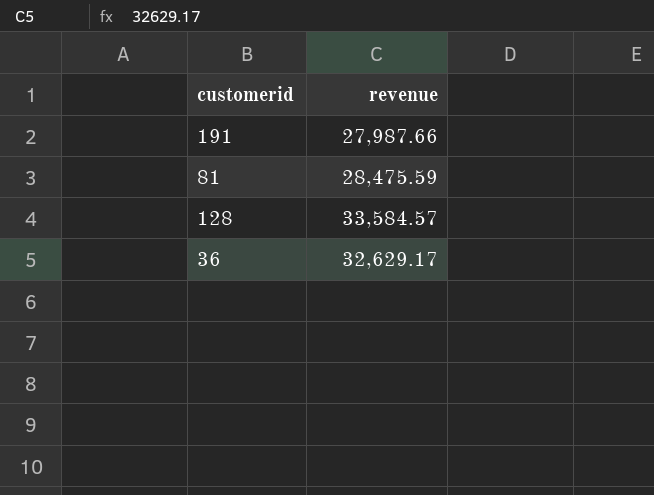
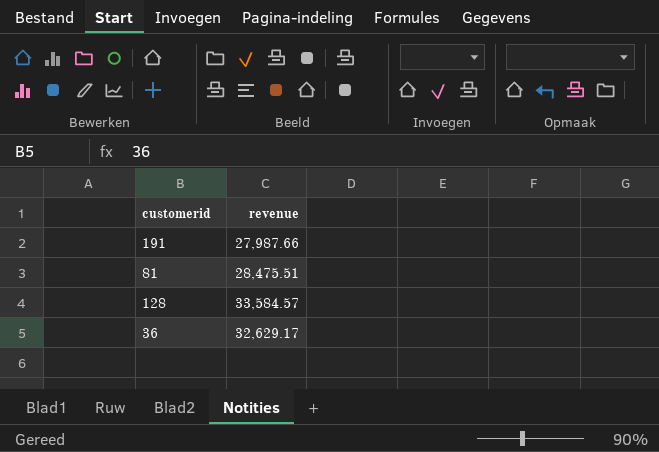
81 | revenue: 28,475.59 -> 28,475.51

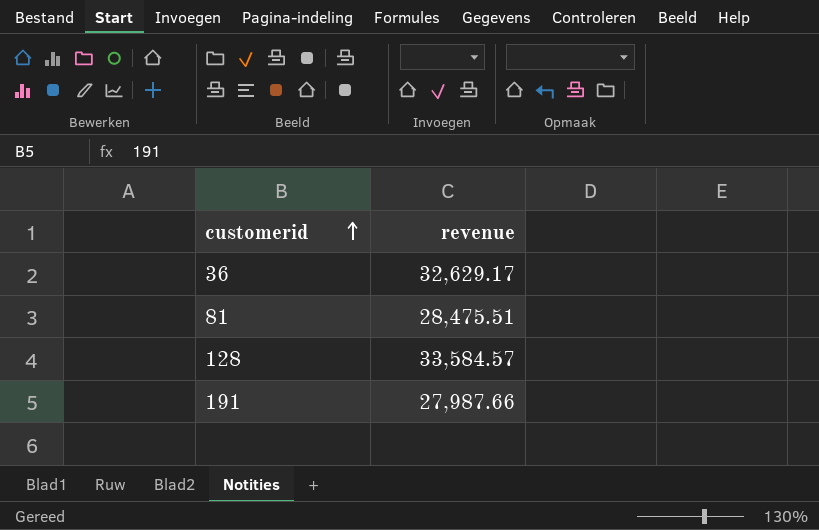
row order: none -> customerid ascending

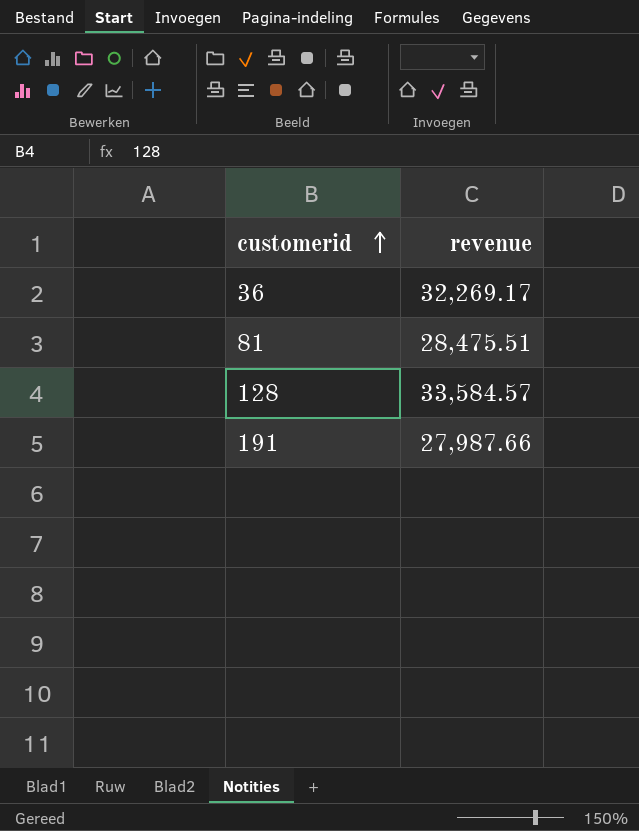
36 | revenue: 32,629.17 -> 32,269.17

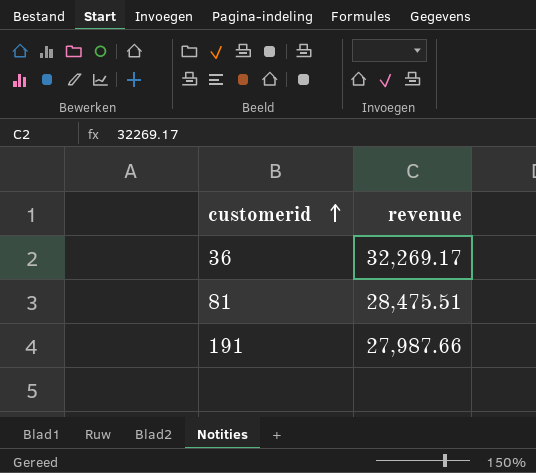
row 128: 33,584.57 -> none

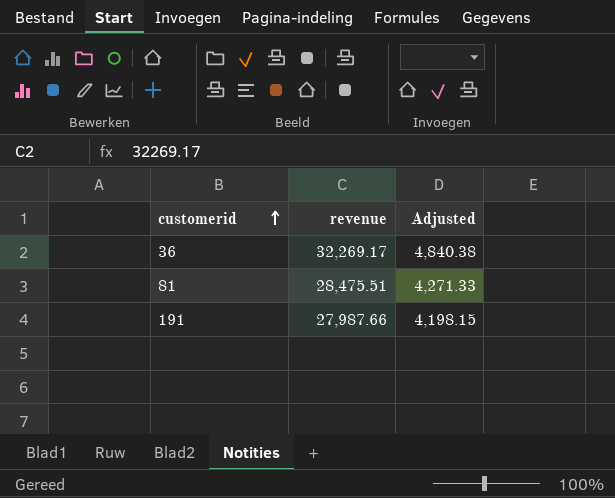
column Adjusted | formula: none -> [revenue] * 0.15

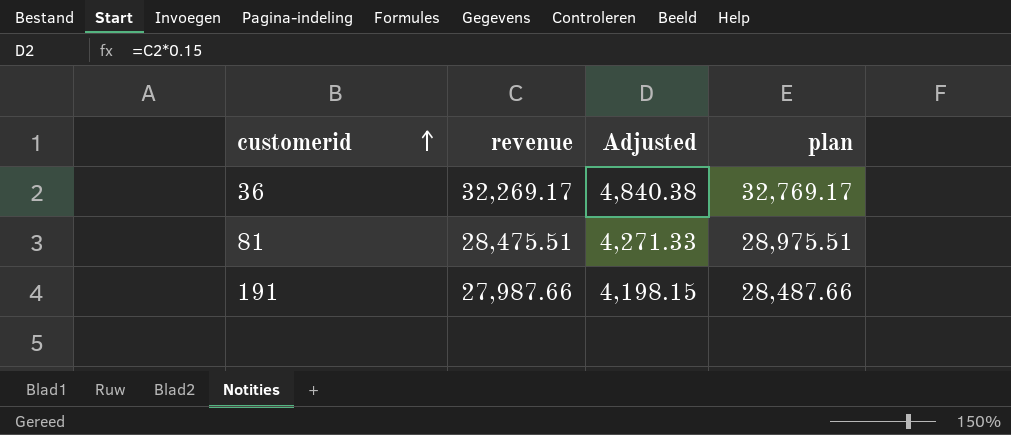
column plan | formula: none -> [revenue] + 500

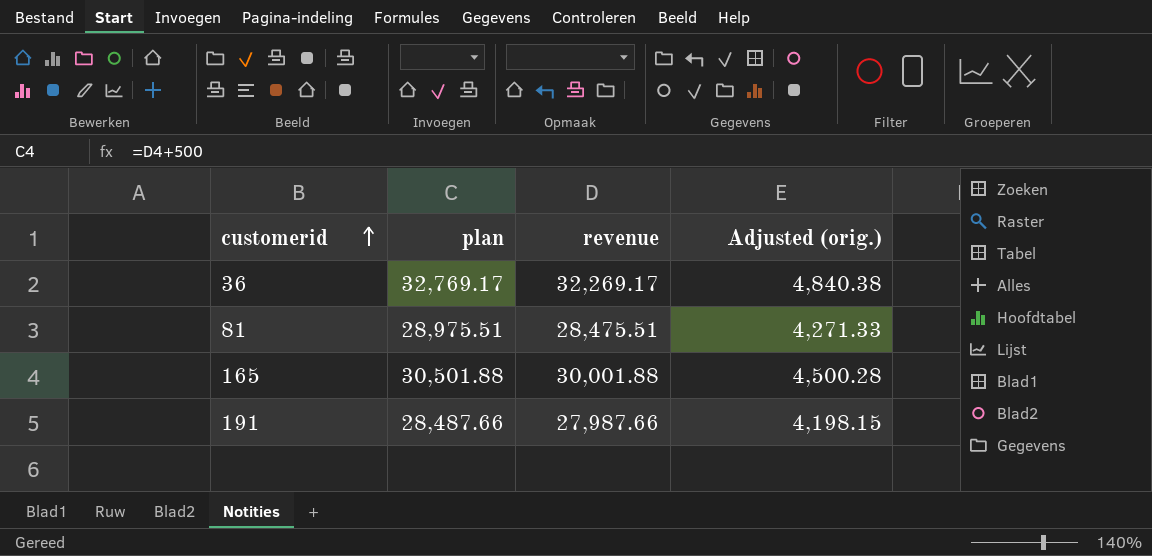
column plan | position: 4 -> 2
column name: Adjusted -> Adjusted (orig.)
row 165: none -> 30,501.88 | 30,001.88 | 4,500.28

